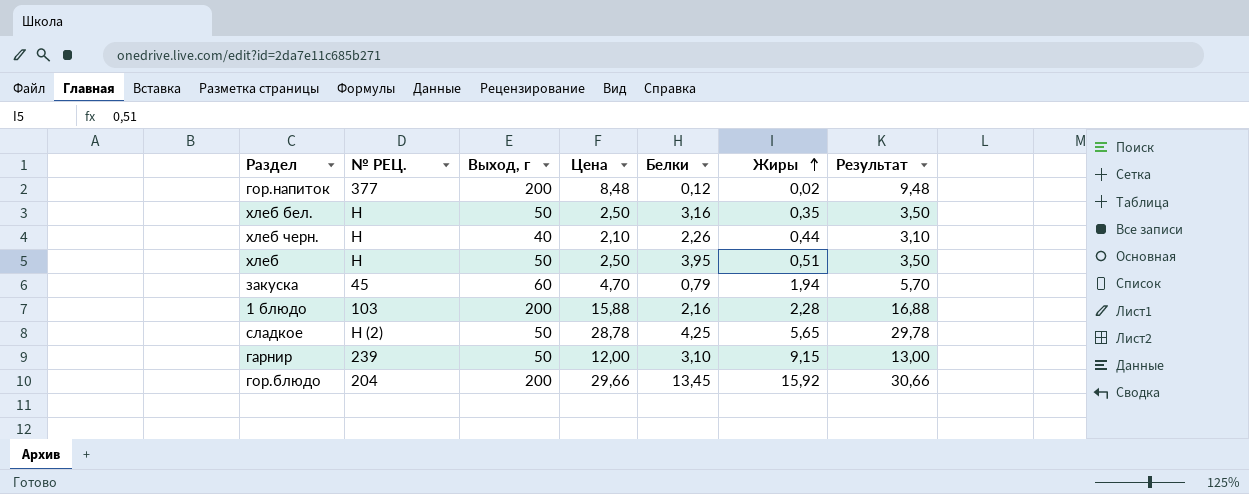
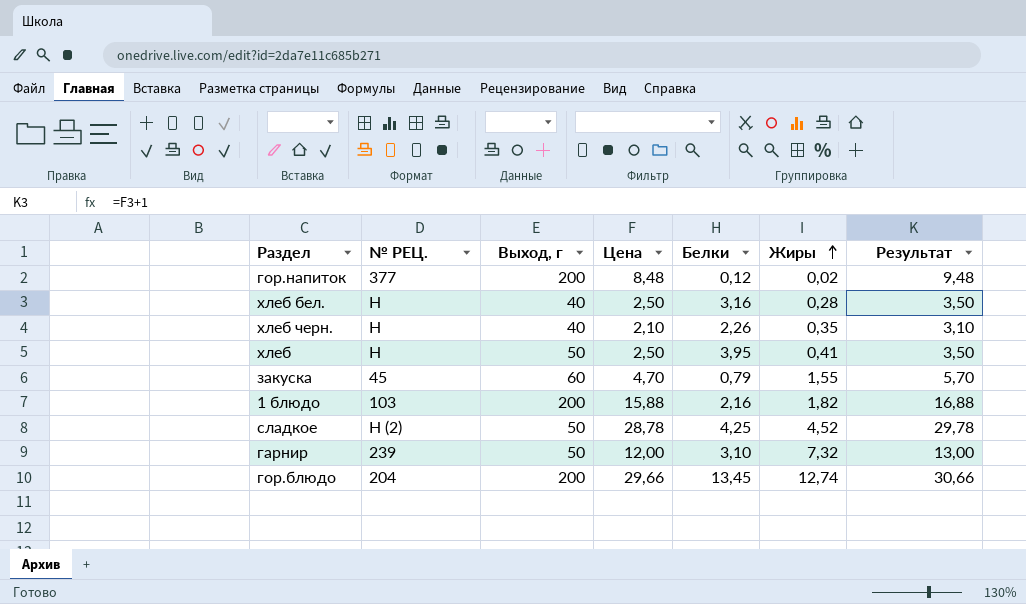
хлеб бел. | Выход, г: 50 -> 40
хлеб бел. | Жиры: 0,35 -> 0,28
хлеб черн. | Жиры: 0,44 -> 0,35
хлеб | Жиры: 0,51 -> 0,41
закуска | Жиры: 1,94 -> 1,55
1 блюдо | Жиры: 2,28 -> 1,82
сладкое | Жиры: 5,65 -> 4,52
гарнир | Жиры: 9,15 -> 7,32
гор.блюдо | Жиры: 15,92 -> 12,74

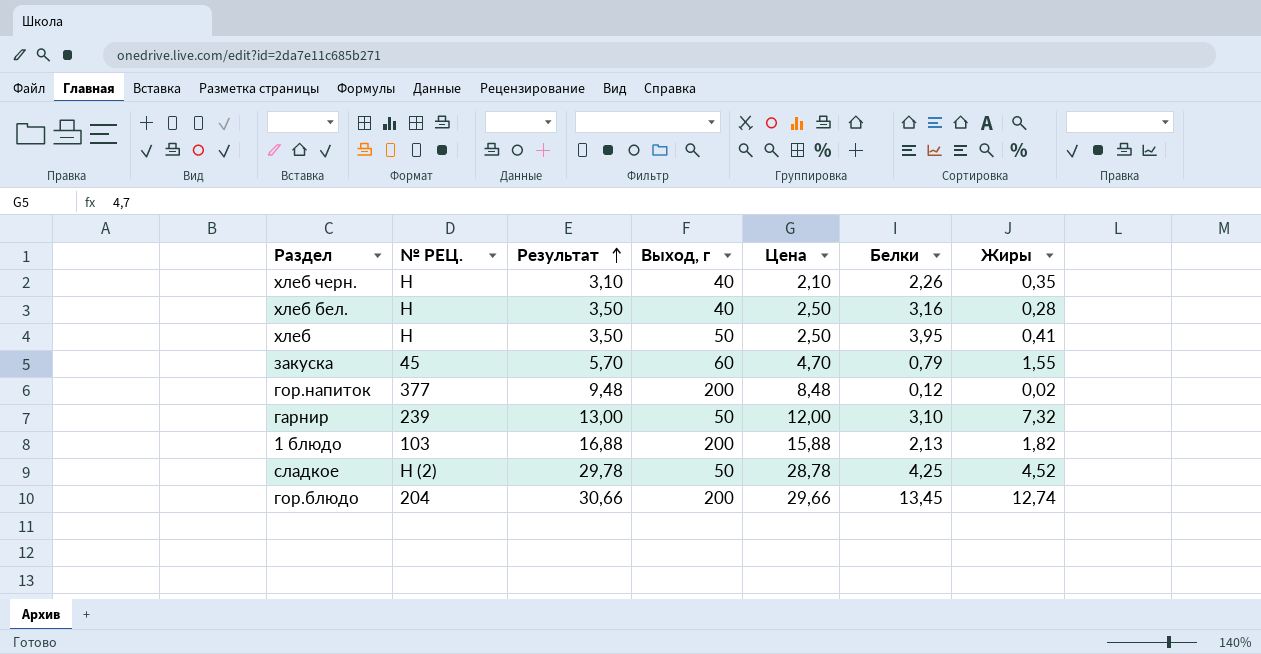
row order: Жиры ascending -> Результат ascending
column Результат | position: 7 -> 3
1 блюдо | Белки: 2,16 -> 2,13

